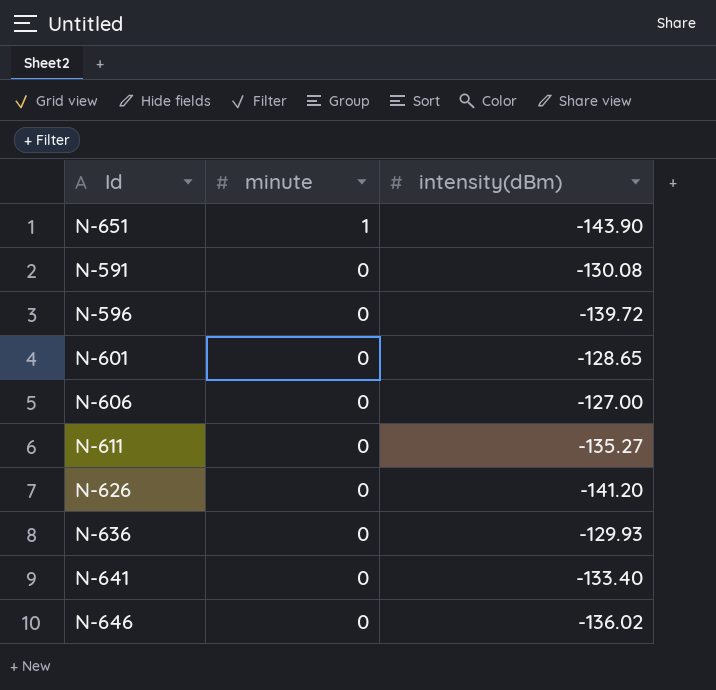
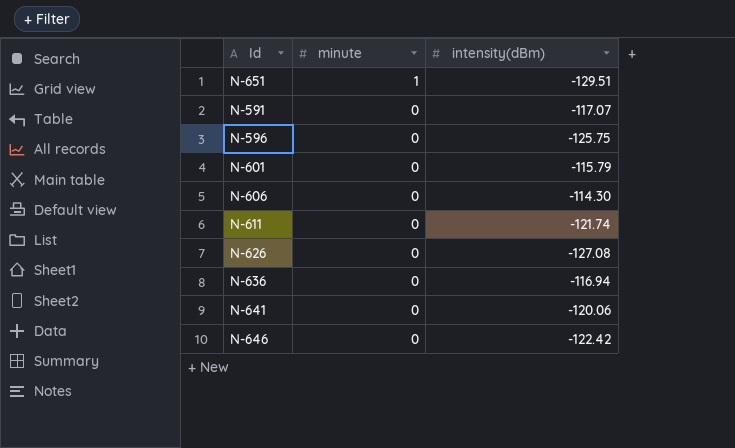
N-651 | intensity(dBm): -143.90 -> -129.51
N-591 | intensity(dBm): -130.08 -> -117.07
N-596 | intensity(dBm): -139.72 -> -125.75
N-601 | intensity(dBm): -128.65 -> -115.79
N-606 | intensity(dBm): -127.00 -> -114.30
N-611 | intensity(dBm): -135.27 -> -121.74
N-626 | intensity(dBm): -141.20 -> -127.08
N-636 | intensity(dBm): -129.93 -> -116.94
N-641 | intensity(dBm): -133.40 -> -120.06
N-646 | intensity(dBm): -136.02 -> -122.42

